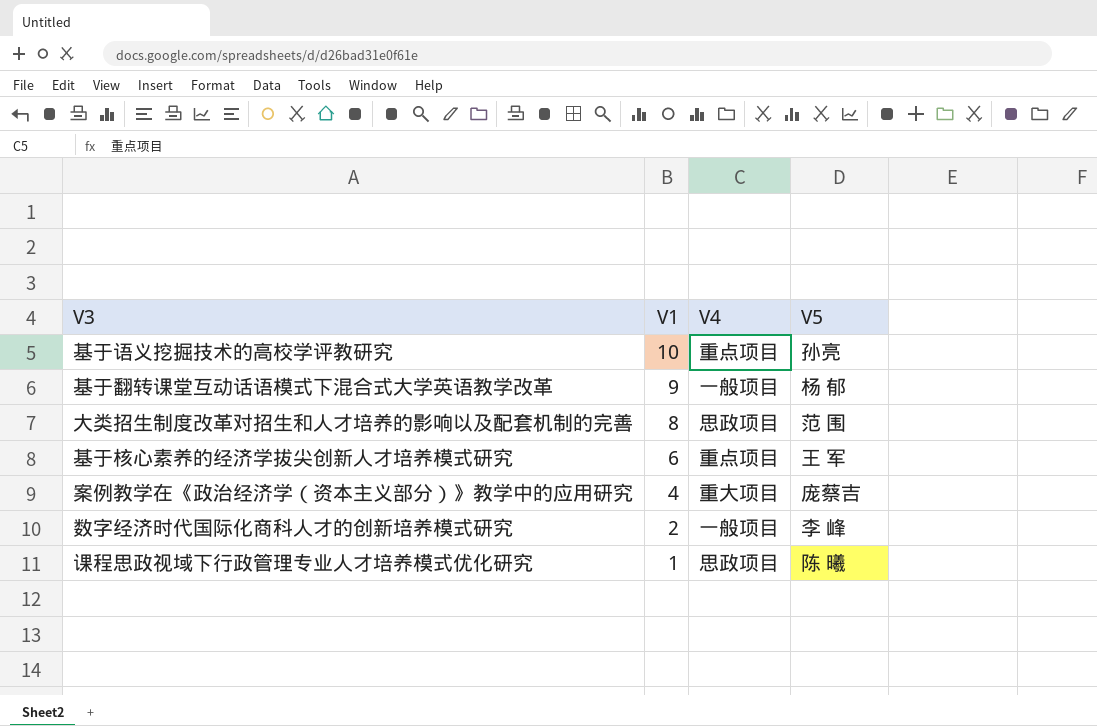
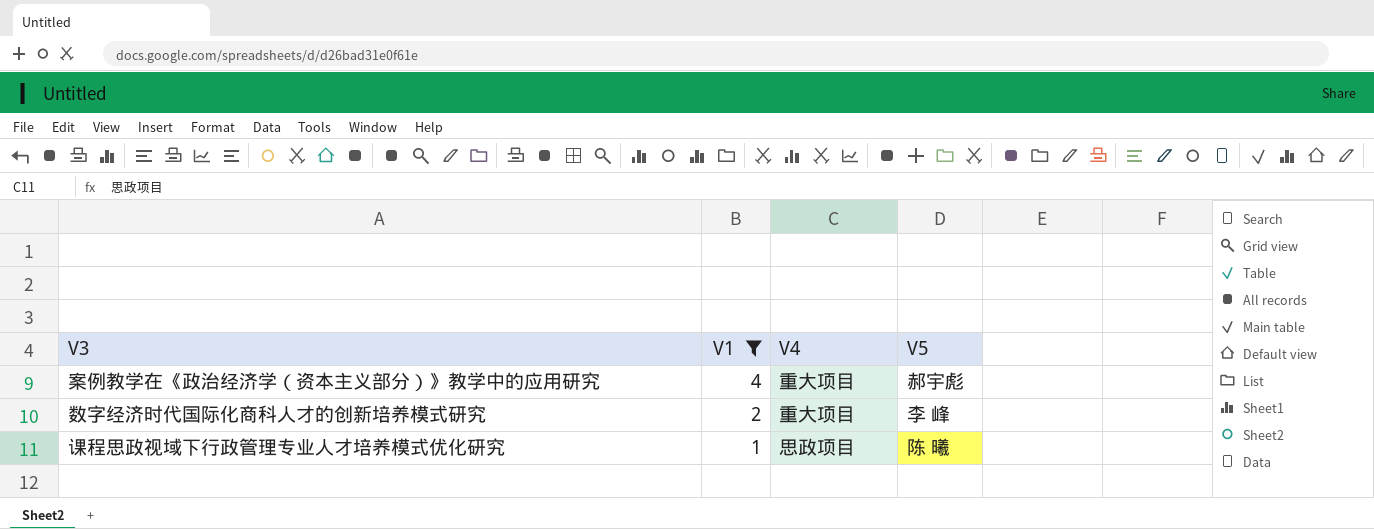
filter: none -> V1 <= 4
案例教学在《政治经济学（资本主义部分）》教学中的应用研究 | V5: 庞蔡吉 -> 郝宇彪
数字经济时代国际化商科人才的创新培养模式研究 | V4: 一般项目 -> 重大项目

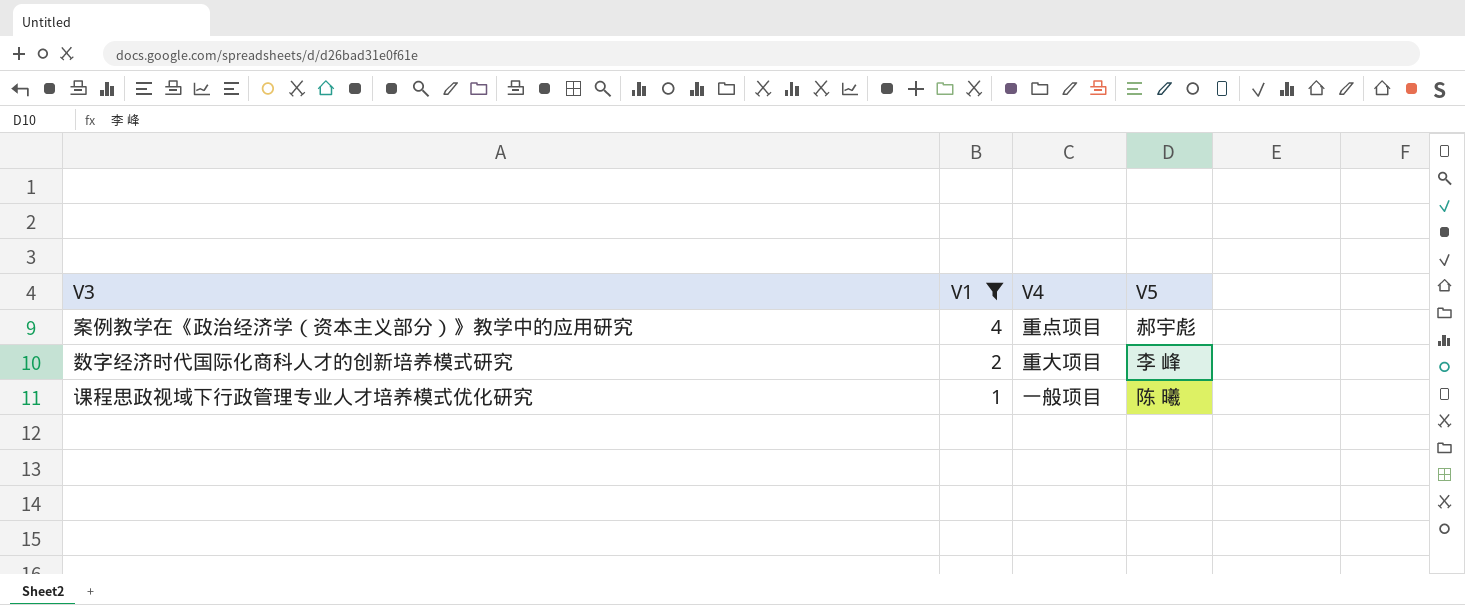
案例教学在《政治经济学（资本主义部分）》教学中的应用研究 | V4: 重大项目 -> 重点项目
课程思政视域下行政管理专业人才培养模式优化研究 | V4: 思政项目 -> 一般项目

